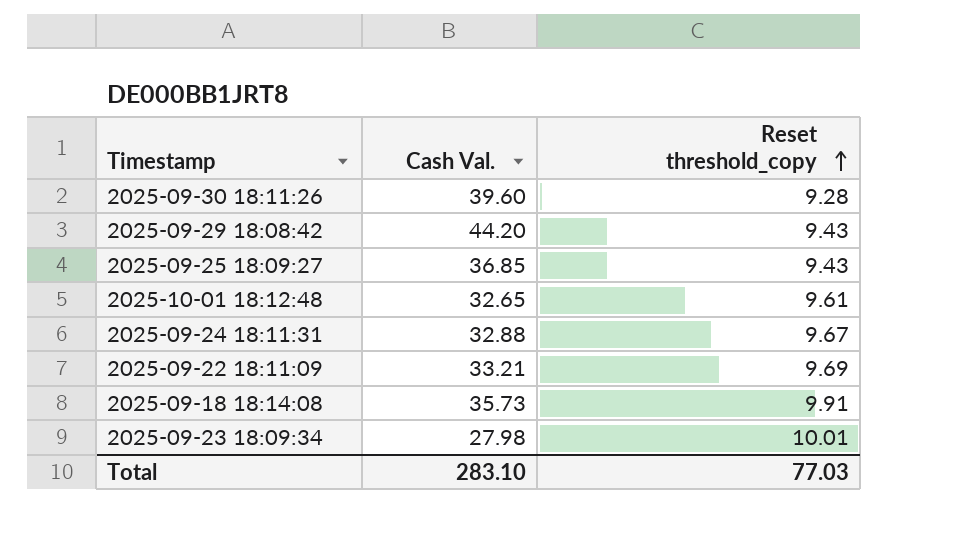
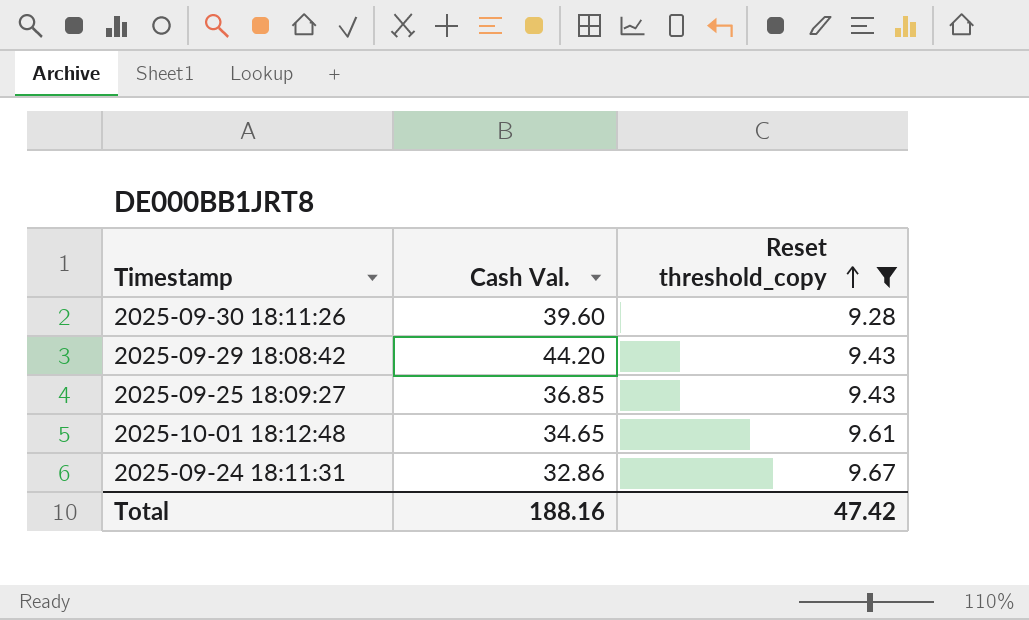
filter: none -> Reset threshold_copy <= 9.67
2025-10-01 18:12:48 | Cash Val.: 32.65 -> 34.65
2025-09-24 18:11:31 | Cash Val.: 32.88 -> 32.86
Total | Cash Val.: 283.10 -> 188.16
Total | Reset threshold_copy: 77.03 -> 47.42

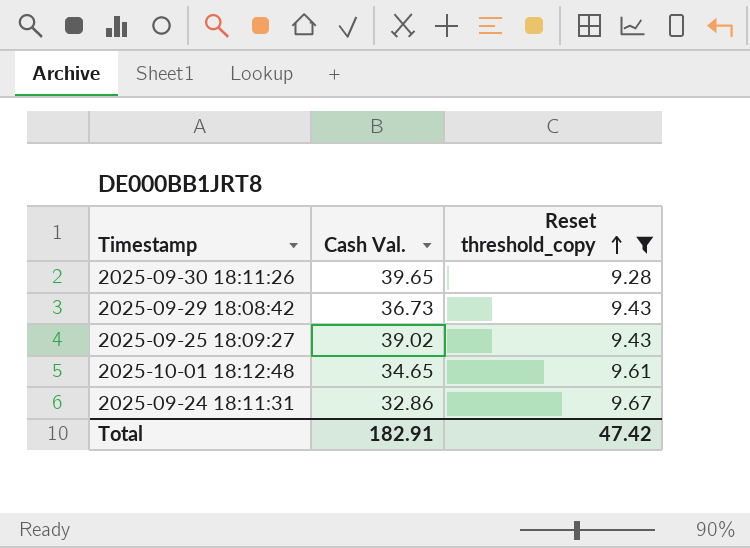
2025-09-30 18:11:26 | Cash Val.: 39.60 -> 39.65
2025-09-29 18:08:42 | Cash Val.: 44.20 -> 36.73
2025-09-25 18:09:27 | Cash Val.: 36.85 -> 39.02
Total | Cash Val.: 188.16 -> 182.91

